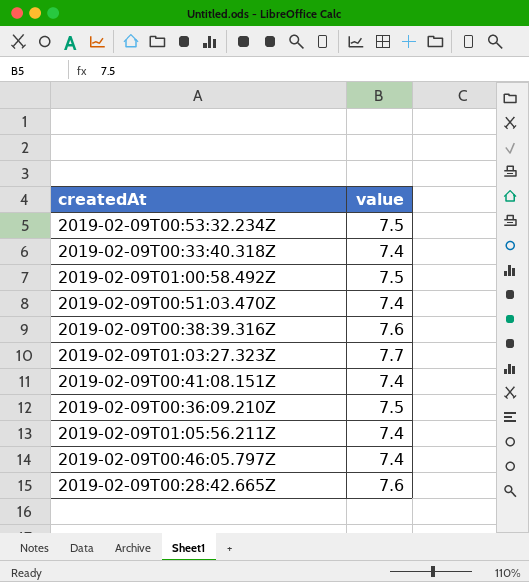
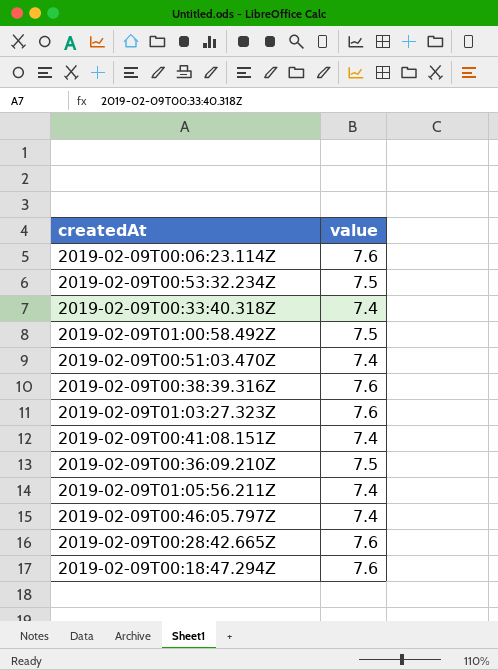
row 2019-02-09T00:06:23.114Z: none -> 7.6
2019-02-09T01:03:27.323Z | value: 7.7 -> 7.6
row 2019-02-09T00:18:47.294Z: none -> 7.6

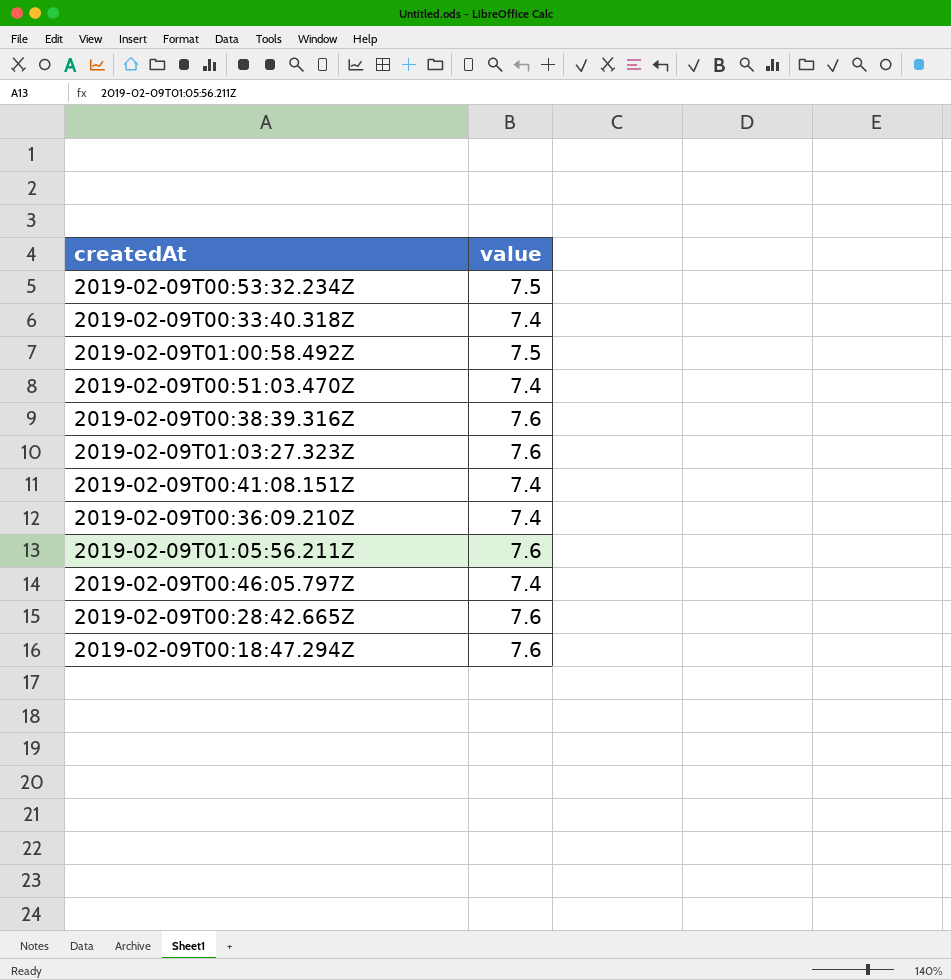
row 2019-02-09T00:06:23.114Z: 7.6 -> none
2019-02-09T00:36:09.210Z | value: 7.5 -> 7.4
2019-02-09T01:05:56.211Z | value: 7.4 -> 7.6

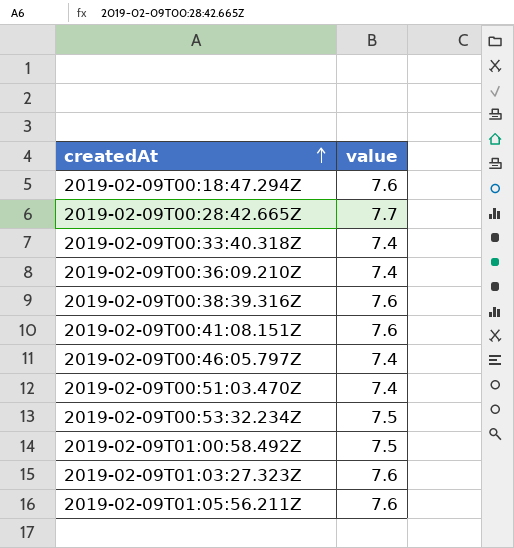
row order: none -> createdAt ascending
2019-02-09T00:28:42.665Z | value: 7.6 -> 7.7
2019-02-09T00:41:08.151Z | value: 7.4 -> 7.6

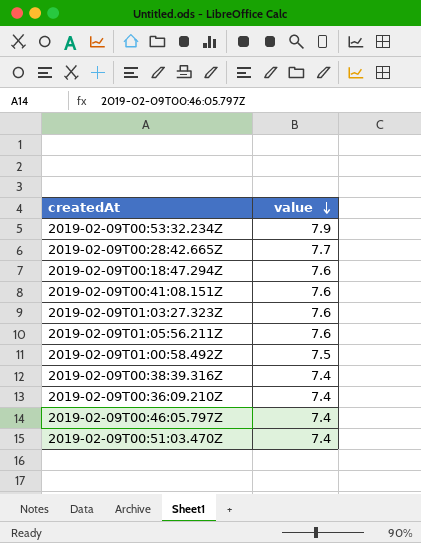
row order: createdAt ascending -> value descending
row 2019-02-09T00:33:40.318Z: 7.4 -> none
2019-02-09T00:53:32.234Z | value: 7.5 -> 7.9
2019-02-09T00:38:39.316Z | value: 7.6 -> 7.4

